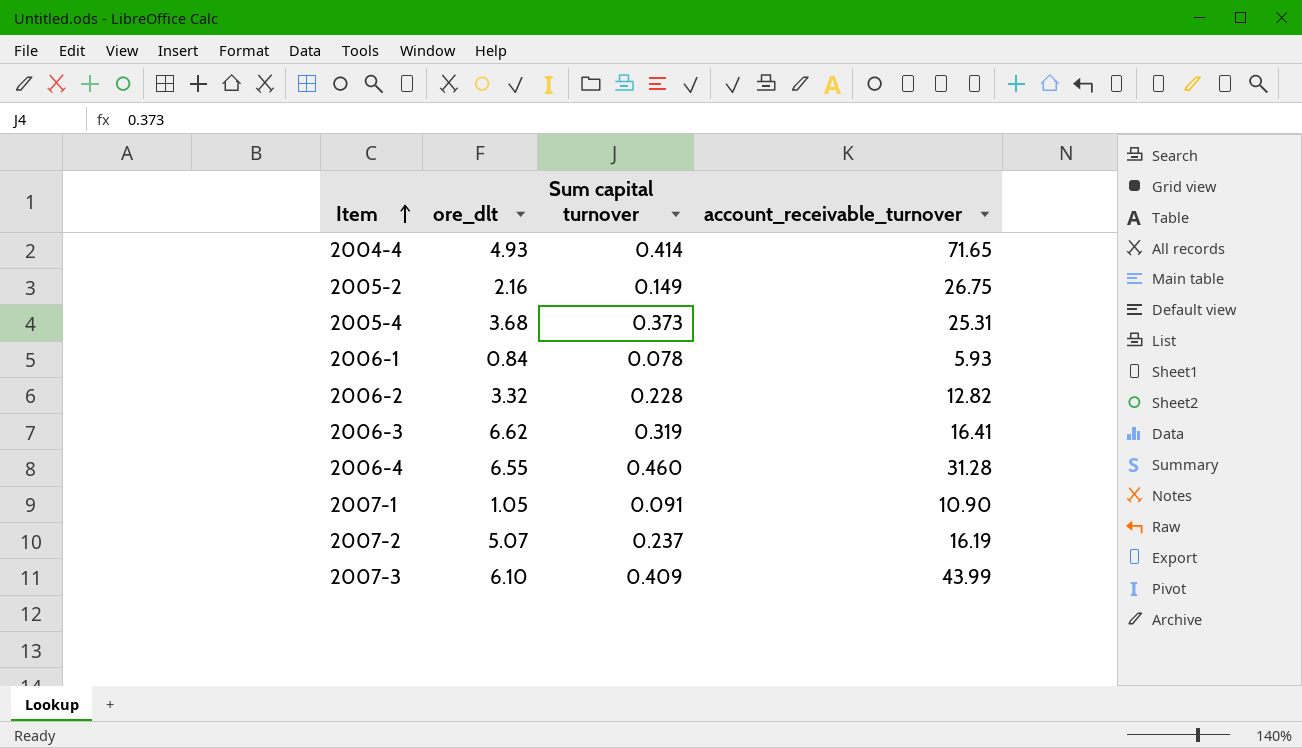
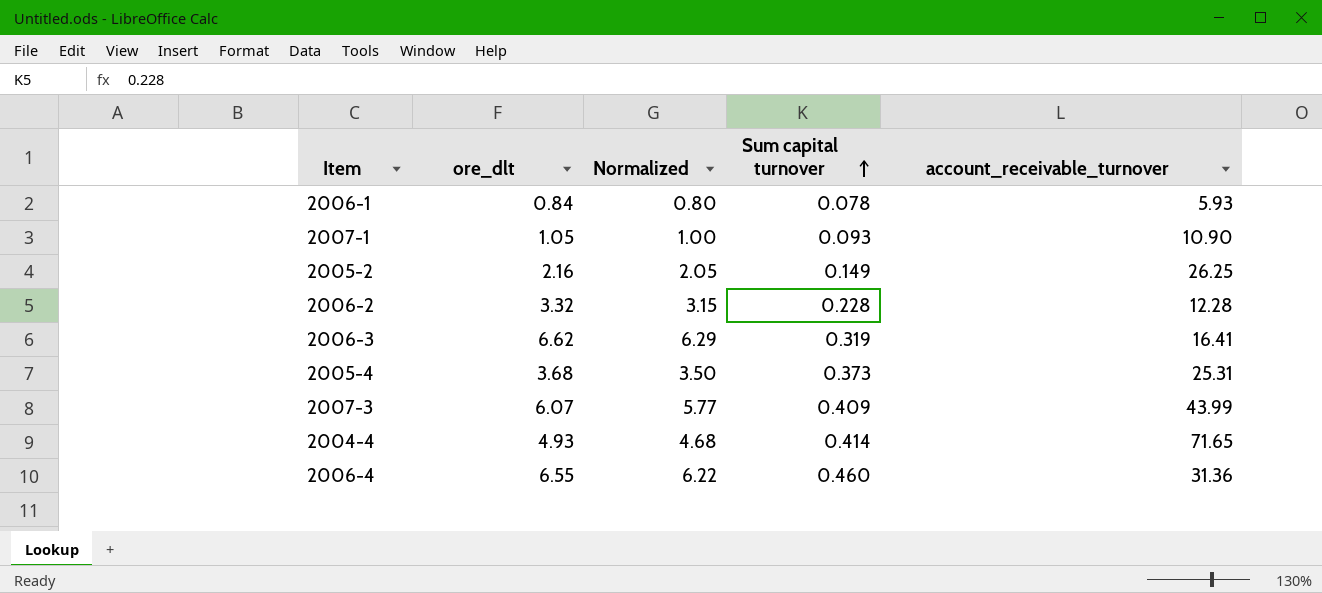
row order: Item ascending -> Sum capital turnover ascending
column Normalized | formula: none -> [ore_dlt] * 0.95
row 2007-2: 5.07 | 0.237 | 16.19 -> none
2007-1 | Sum capital turnover: 0.091 -> 0.093
2005-2 | account_receivable_turnover: 26.75 -> 26.25
2006-2 | account_receivable_turnover: 12.82 -> 12.28
2007-3 | ore_dlt: 6.10 -> 6.07
2006-4 | account_receivable_turnover: 31.28 -> 31.36

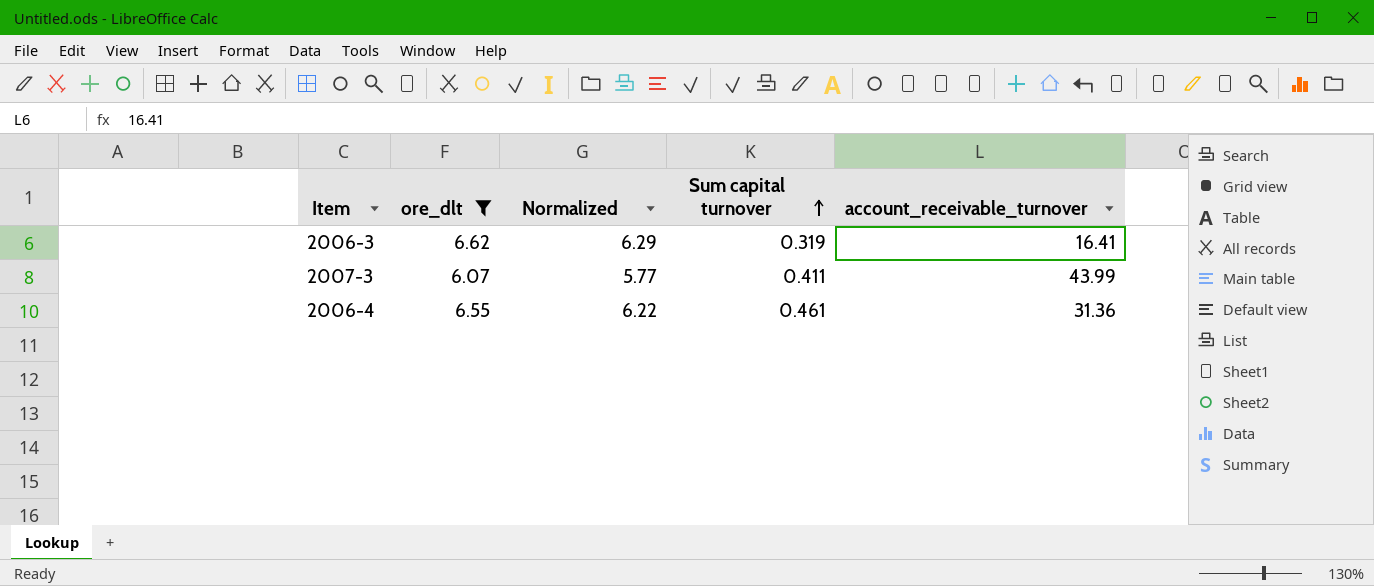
filter: none -> ore_dlt >= 6.07
2007-3 | Sum capital turnover: 0.409 -> 0.411
2006-4 | Sum capital turnover: 0.460 -> 0.461

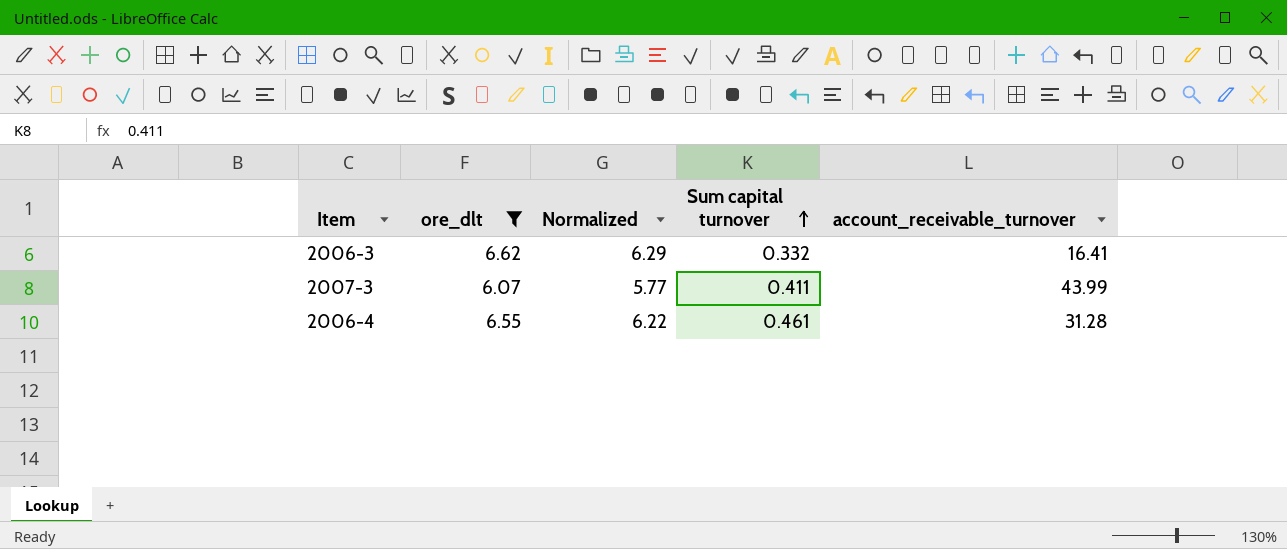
2006-3 | Sum capital turnover: 0.319 -> 0.332
2006-4 | account_receivable_turnover: 31.36 -> 31.28

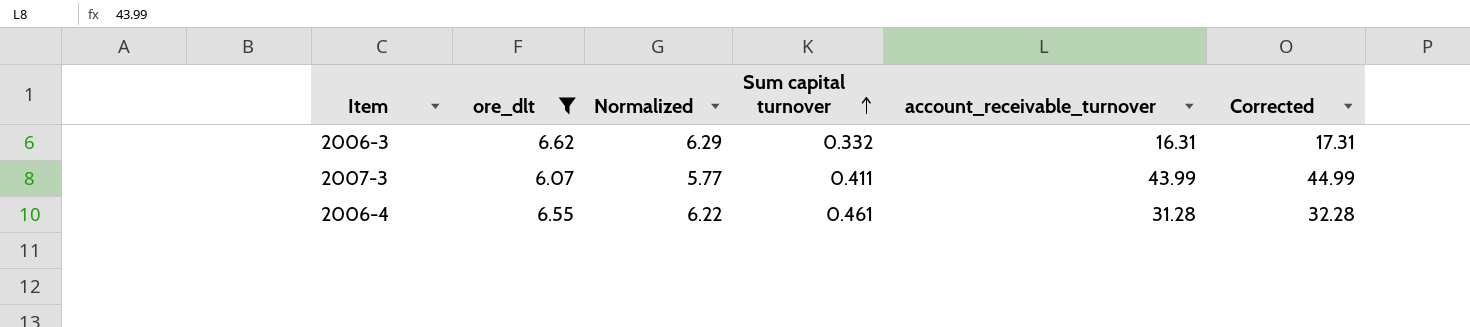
column Corrected | formula: none -> [account_receivable_turnover] + 1
2006-3 | account_receivable_turnover: 16.41 -> 16.31

